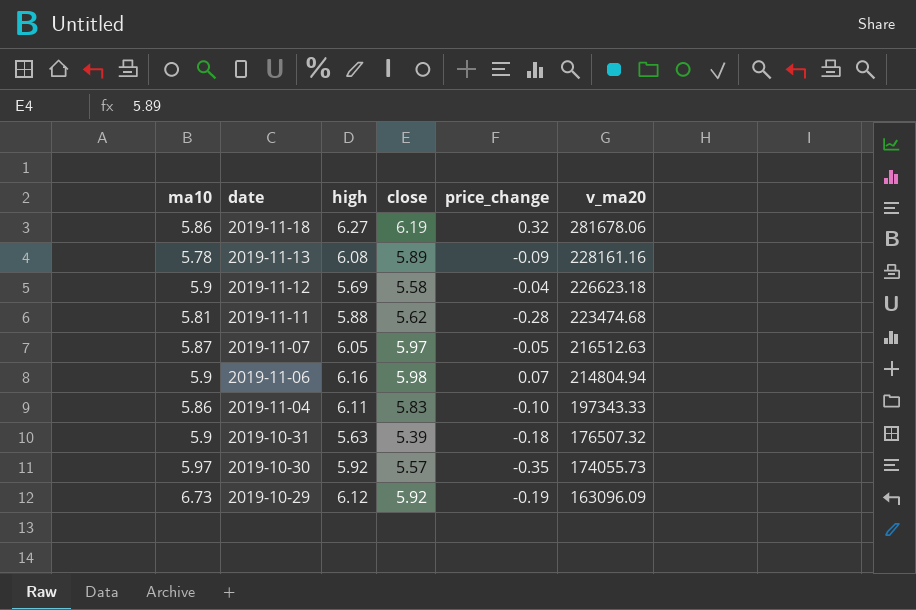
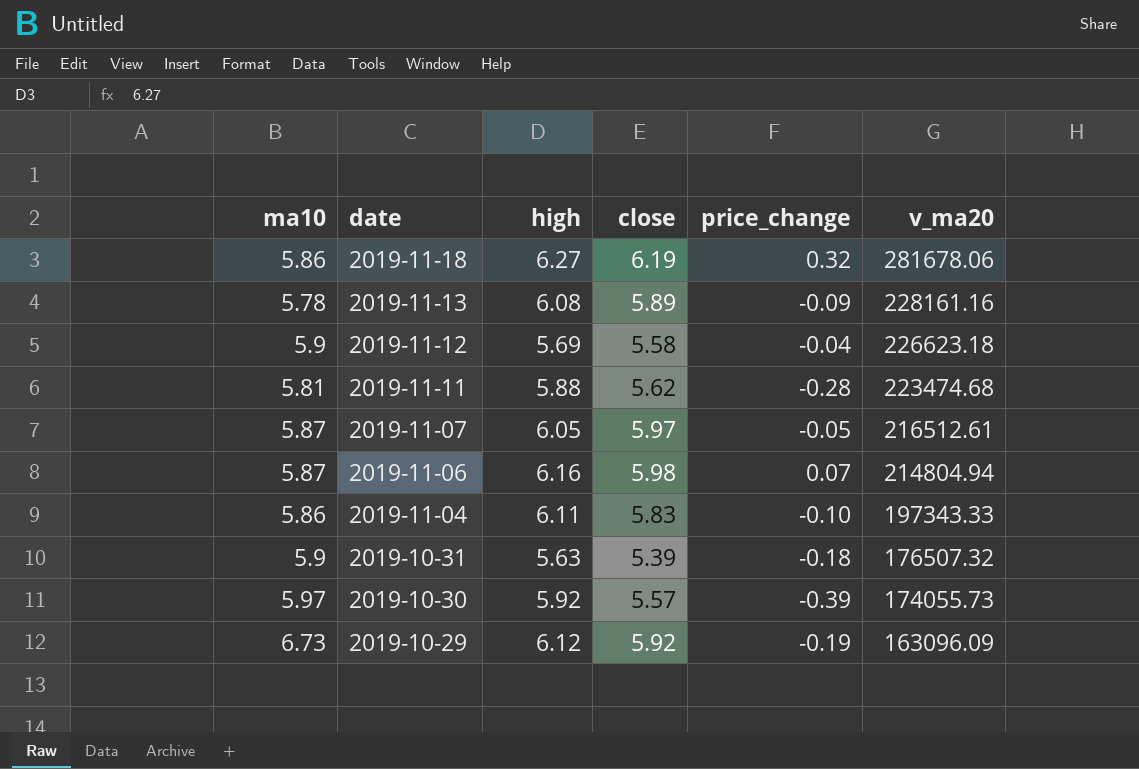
2019-11-07 | v_ma20: 216512.63 -> 216512.61
2019-11-06 | ma10: 5.9 -> 5.87
2019-10-30 | price_change: -0.35 -> -0.39

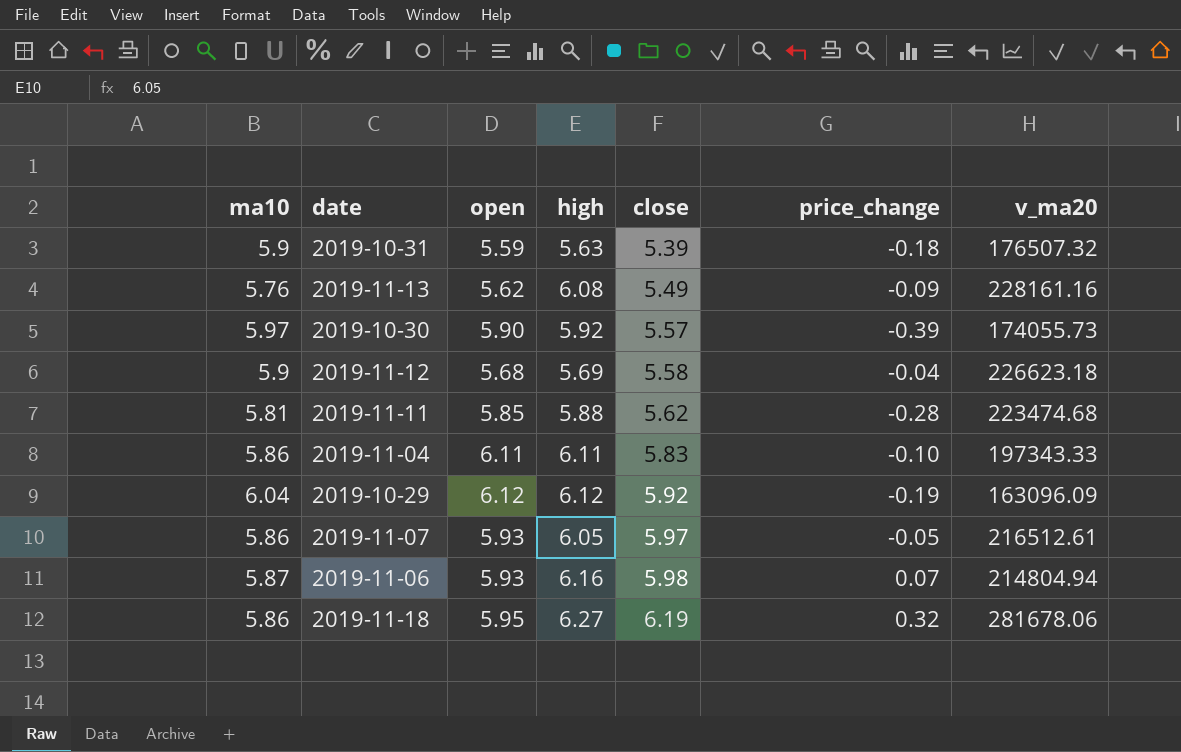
row order: date descending -> close ascending
column open | position: none -> 3
2019-11-13 | ma10: 5.78 -> 5.76
2019-11-13 | close: 5.89 -> 5.49
2019-10-29 | ma10: 6.73 -> 6.04
2019-11-07 | ma10: 5.87 -> 5.86

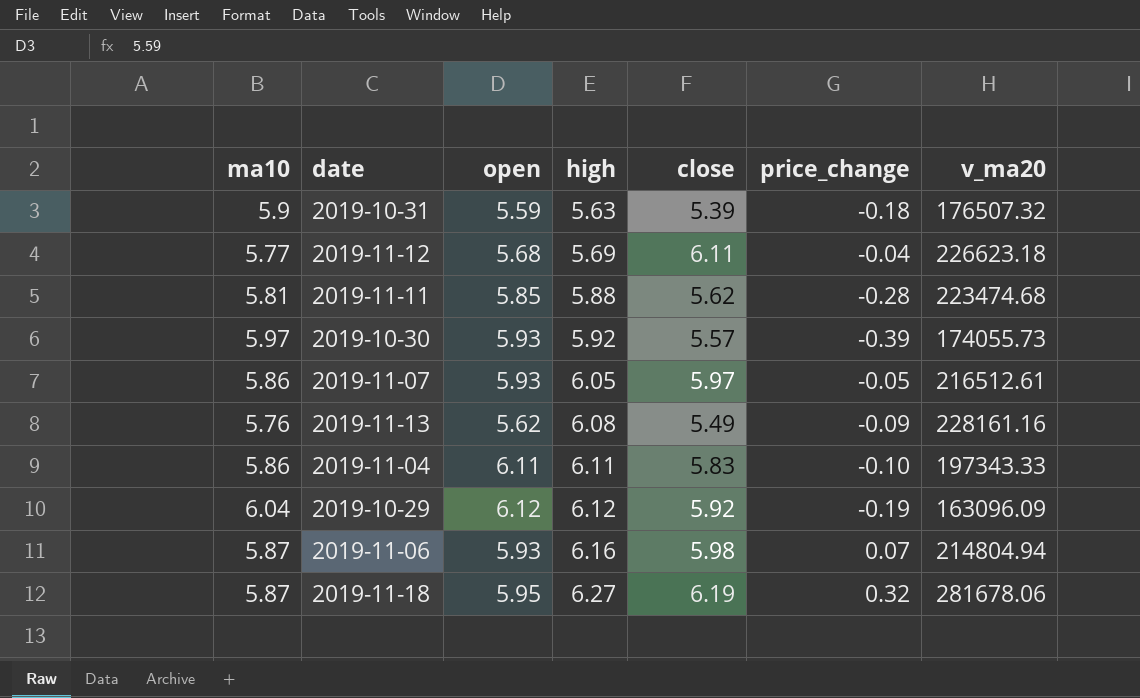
row order: close ascending -> high ascending
2019-11-12 | ma10: 5.9 -> 5.77
2019-11-12 | close: 5.58 -> 6.11
2019-10-30 | open: 5.90 -> 5.93
2019-11-18 | ma10: 5.86 -> 5.87

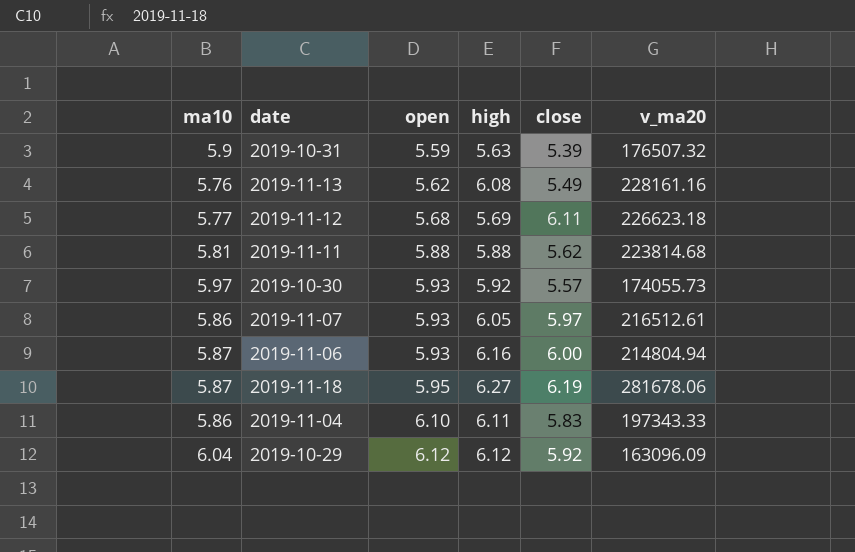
row order: high ascending -> open ascending
column price_change | position: 6 -> none
2019-11-11 | open: 5.85 -> 5.88
2019-11-11 | v_ma20: 223474.68 -> 223814.68
2019-11-06 | close: 5.98 -> 6.00
2019-11-04 | open: 6.11 -> 6.10

